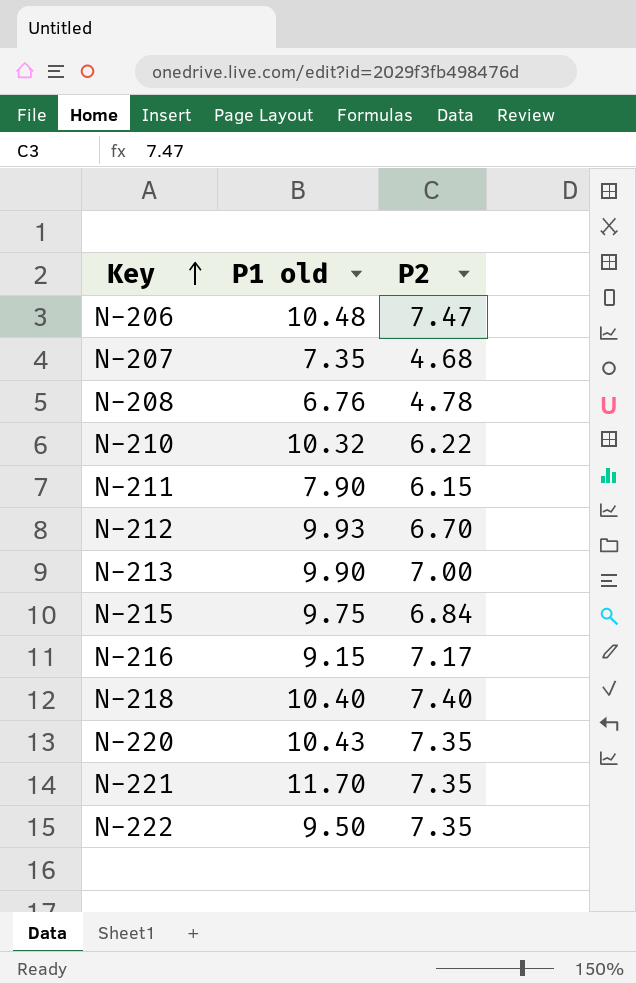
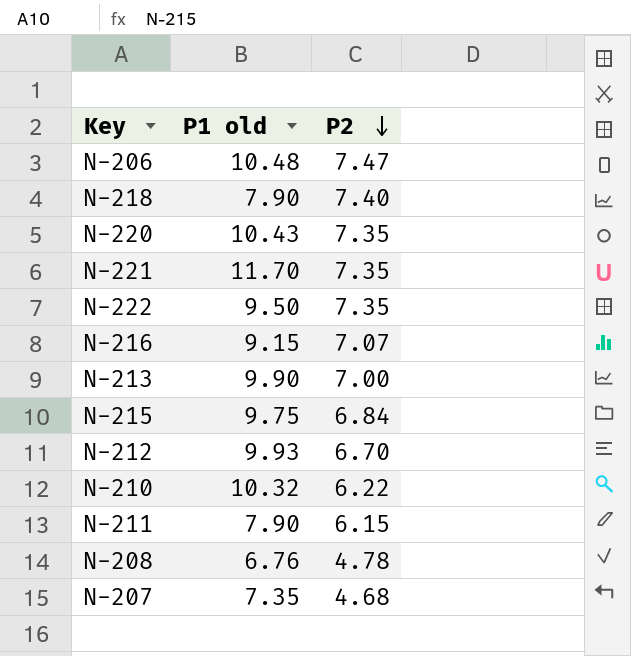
row order: Key ascending -> P2 descending
N-218 | P1 old: 10.40 -> 7.90
N-216 | P2: 7.17 -> 7.07

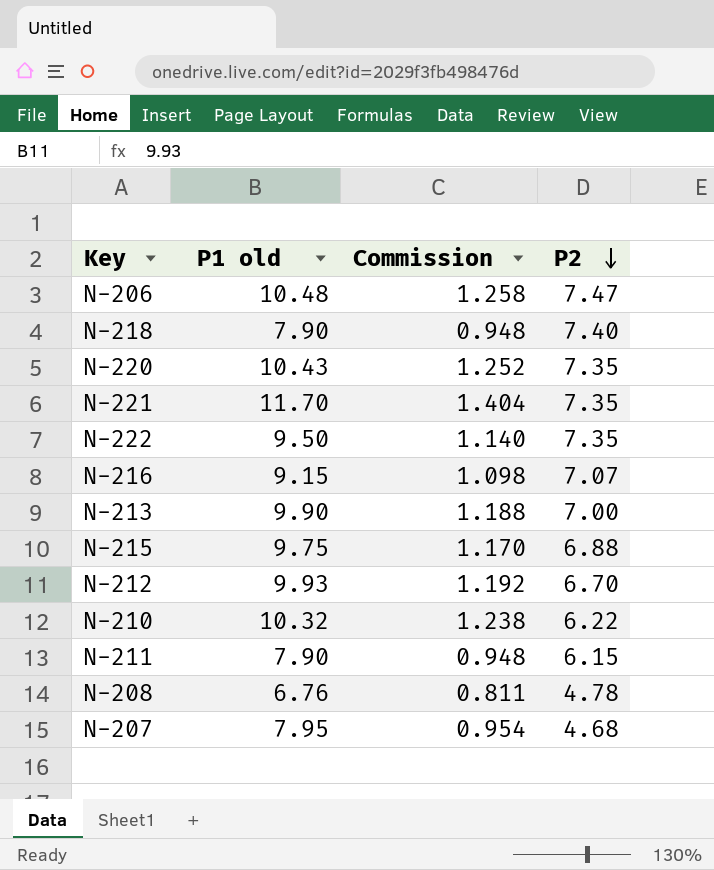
column Commission | formula: none -> [P1 old] * 0.12
N-215 | P2: 6.84 -> 6.88
N-207 | P1 old: 7.35 -> 7.95

